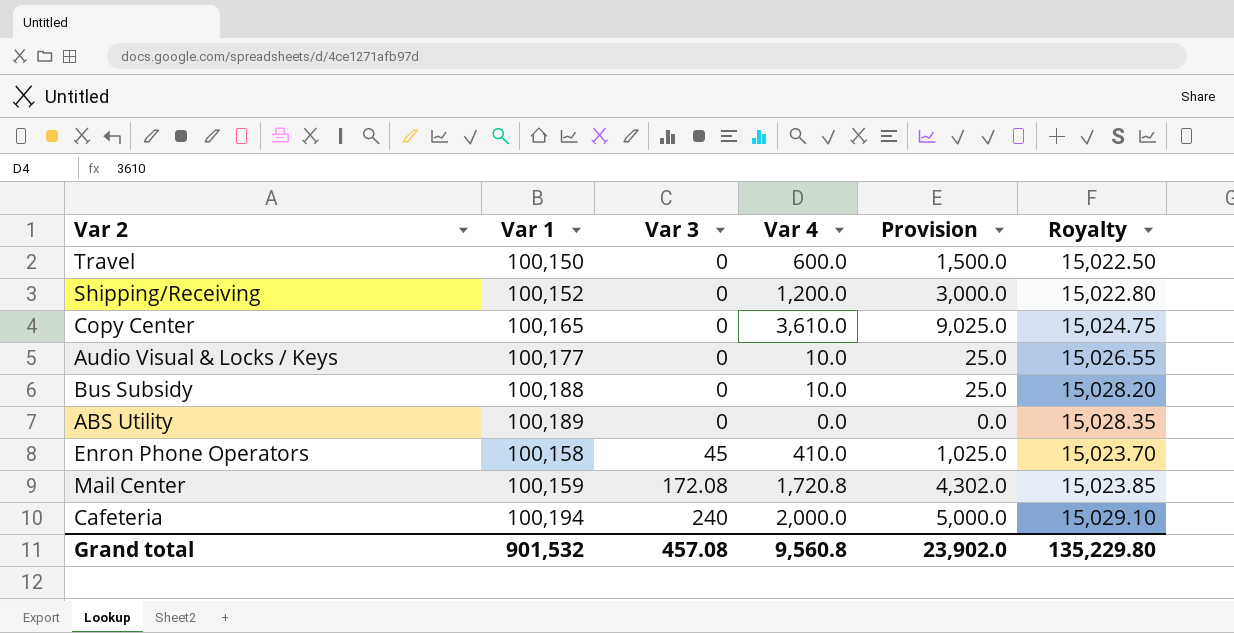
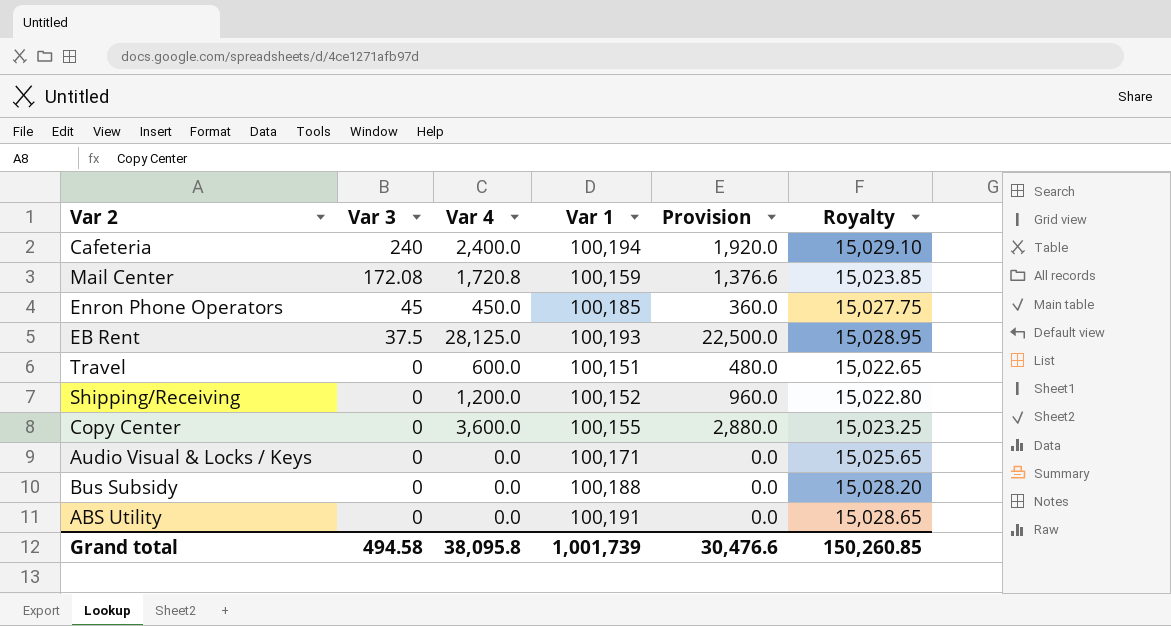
row order: Var 3 ascending -> Var 3 descending
column Var 1 | position: 2 -> 4
column Provision | formula: [Var 4] * 2.5 -> [Var 4] * 0.8
Cafeteria | Var 4: 2,000.0 -> 2,400.0
Enron Phone Operators | Var 4: 410.0 -> 450.0
Enron Phone Operators | Var 1: 100,158 -> 100,185
Enron Phone Operators | Royalty: 15,023.70 -> 15,027.75
row EB Rent: none -> 37.5 | 28,125.0 | 100,193 | 22,500.0 | 15,028.95
Travel | Var 1: 100,150 -> 100,151
Travel | Royalty: 15,022.50 -> 15,022.65
Copy Center | Var 4: 3,610.0 -> 3,600.0
Copy Center | Var 1: 100,165 -> 100,155
Copy Center | Royalty: 15,024.75 -> 15,023.25
Audio Visual & Locks / Keys | Var 4: 10.0 -> 0.0
Audio Visual & Locks / Keys | Var 1: 100,177 -> 100,171
Audio Visual & Locks / Keys | Royalty: 15,026.55 -> 15,025.65
Bus Subsidy | Var 4: 10.0 -> 0.0
ABS Utility | Var 1: 100,189 -> 100,191
ABS Utility | Royalty: 15,028.35 -> 15,028.65
Grand total | Var 3: 457.08 -> 494.58
Grand total | Var 4: 9,560.8 -> 38,095.8
Grand total | Var 1: 901,532 -> 1,001,739
Grand total | Provision: 23,902.0 -> 30,476.6
Grand total | Royalty: 135,229.80 -> 150,260.85

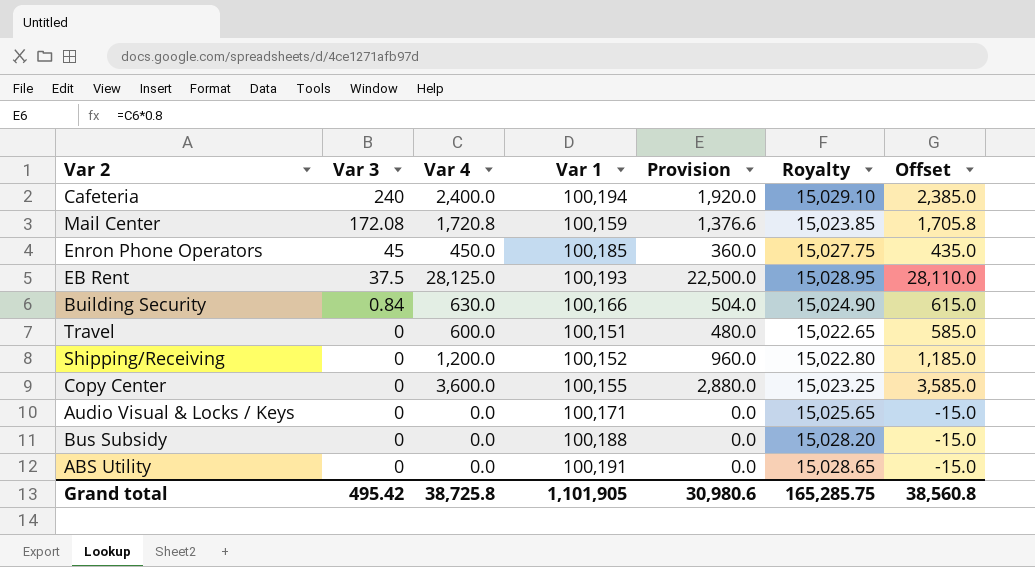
column Offset | formula: none -> [Var 4] - 15
row Building Security: none -> 0.84 | 630.0 | 100,166 | 504.0 | 15,024.90 | 615.0
Grand total | Var 3: 494.58 -> 495.42
Grand total | Var 4: 38,095.8 -> 38,725.8
Grand total | Var 1: 1,001,739 -> 1,101,905
Grand total | Provision: 30,476.6 -> 30,980.6
Grand total | Royalty: 150,260.85 -> 165,285.75

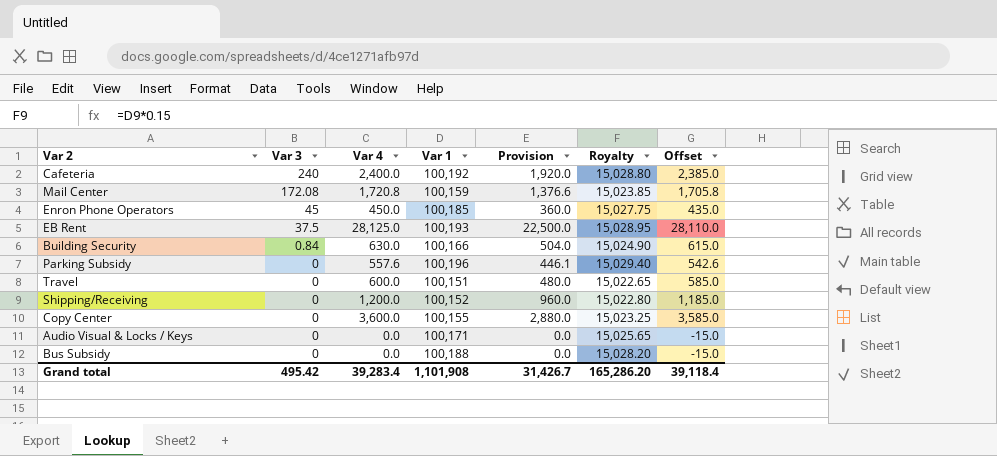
row ABS Utility: 0 | 0.0 | 100,191 | 0.0 | 15,028.65 | -15.0 -> none
Cafeteria | Var 1: 100,194 -> 100,192
Cafeteria | Royalty: 15,029.10 -> 15,028.80
row Parking Subsidy: none -> 0 | 557.6 | 100,196 | 446.1 | 15,029.40 | 542.6
Grand total | Var 4: 38,725.8 -> 39,283.4
Grand total | Var 1: 1,101,905 -> 1,101,908
Grand total | Provision: 30,980.6 -> 31,426.7
Grand total | Royalty: 165,285.75 -> 165,286.20
Grand total | Offset: 38,560.8 -> 39,118.4

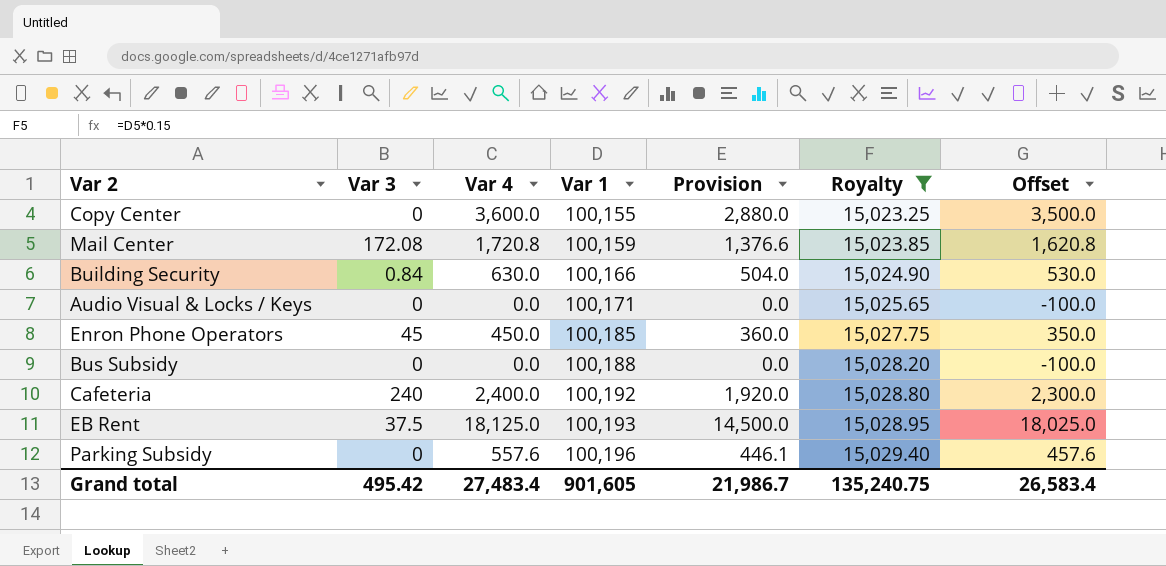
filter: none -> Royalty >= 15,023.25
row order: Var 3 descending -> Var 1 ascending
column Offset | formula: [Var 4] - 15 -> [Var 4] - 100
EB Rent | Var 4: 28,125.0 -> 18,125.0
EB Rent | Provision: 22,500.0 -> 14,500.0
Grand total | Var 4: 39,283.4 -> 27,483.4
Grand total | Var 1: 1,101,908 -> 901,605
Grand total | Provision: 31,426.7 -> 21,986.7
Grand total | Royalty: 165,286.20 -> 135,240.75
Grand total | Offset: 39,118.4 -> 26,583.4

